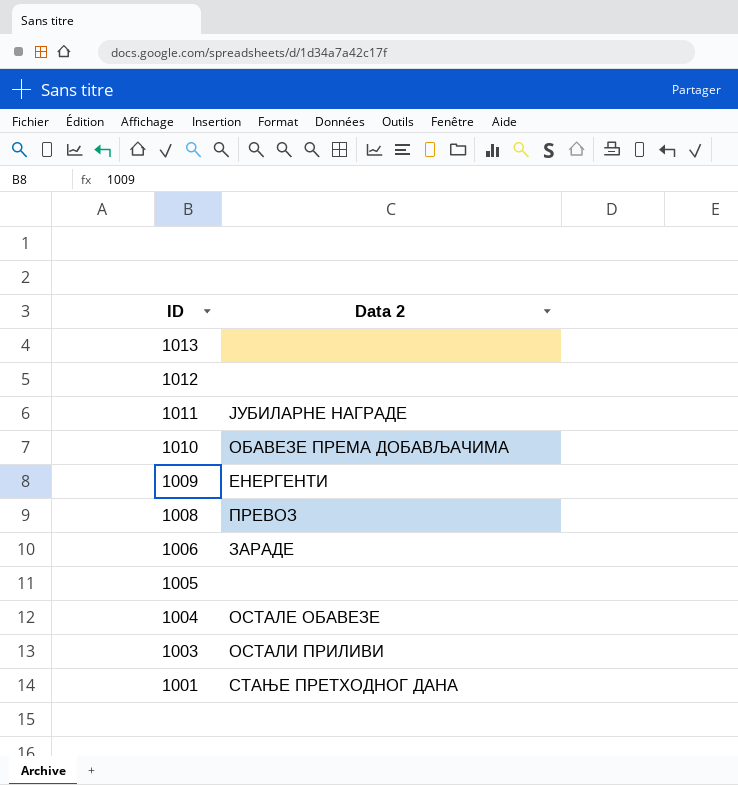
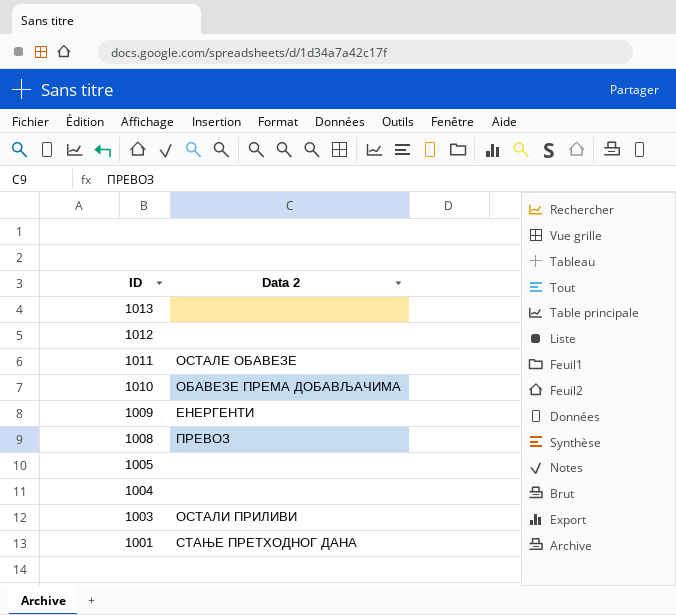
row 1006: ЗАРАДЕ -> none
1011 | Data 2: ЈУБИЛАРНЕ НАГРАДЕ -> ОСТАЛЕ ОБАВЕЗЕ
1004 | Data 2: ОСТАЛЕ ОБАВЕЗЕ -> none

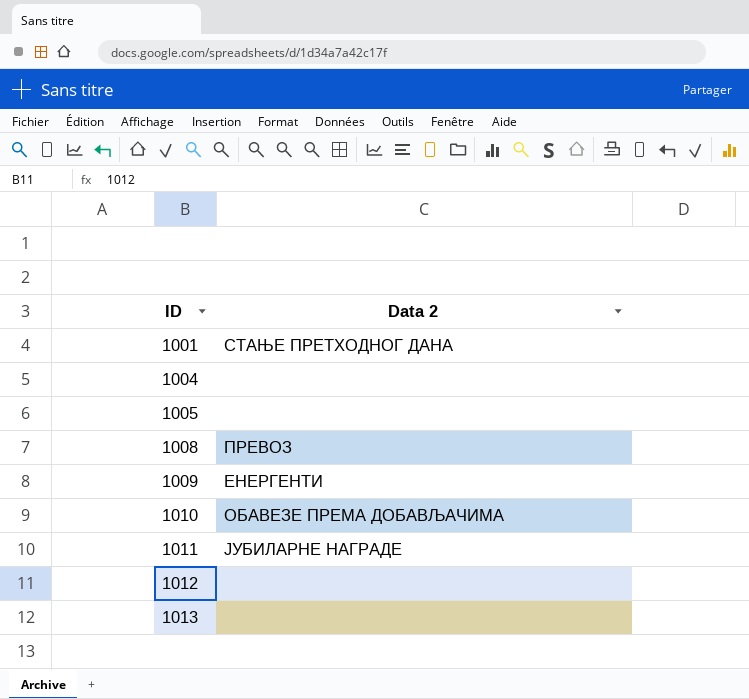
row order: ID descending -> ID ascending
row 1003: ОСТАЛИ ПРИЛИВИ -> none
1011 | Data 2: ОСТАЛЕ ОБАВЕЗЕ -> ЈУБИЛАРНЕ НАГРАДЕ

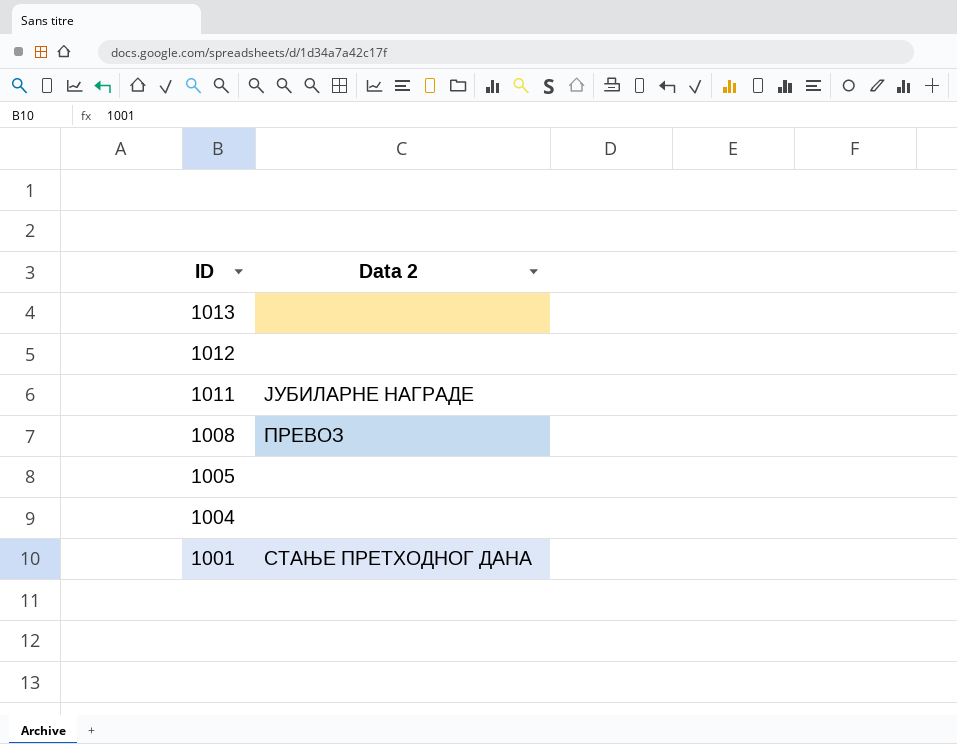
row order: ID ascending -> ID descending
row 1009: ЕНЕРГЕНТИ -> none
row 1010: ОБАВЕЗЕ ПРЕМА ДОБАВЉАЧИМА -> none

